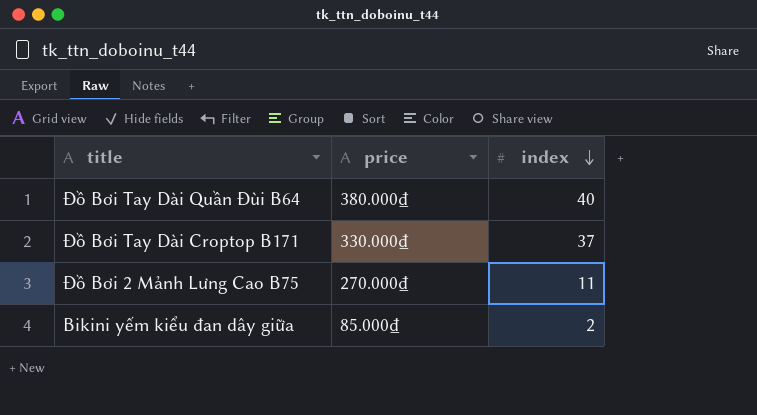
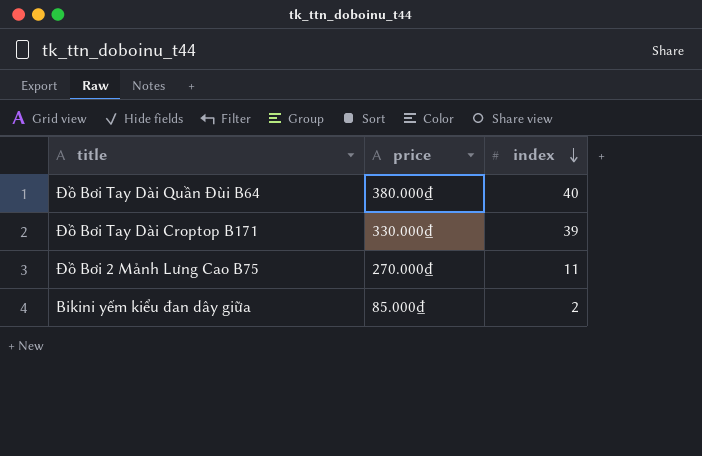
Đồ Bơi Tay Dài Croptop B171 | index: 37 -> 39

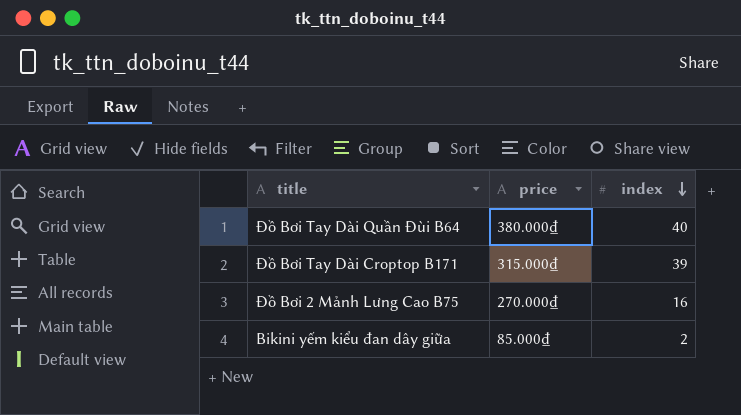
Đồ Bơi Tay Dài Croptop B171 | price: 330.000₫ -> 315.000₫
Đồ Bơi 2 Mảnh Lưng Cao B75 | index: 11 -> 16

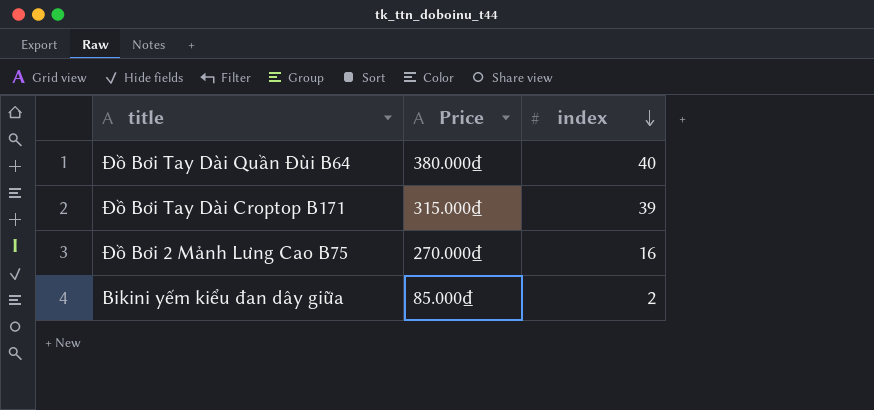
column name: price -> Price

